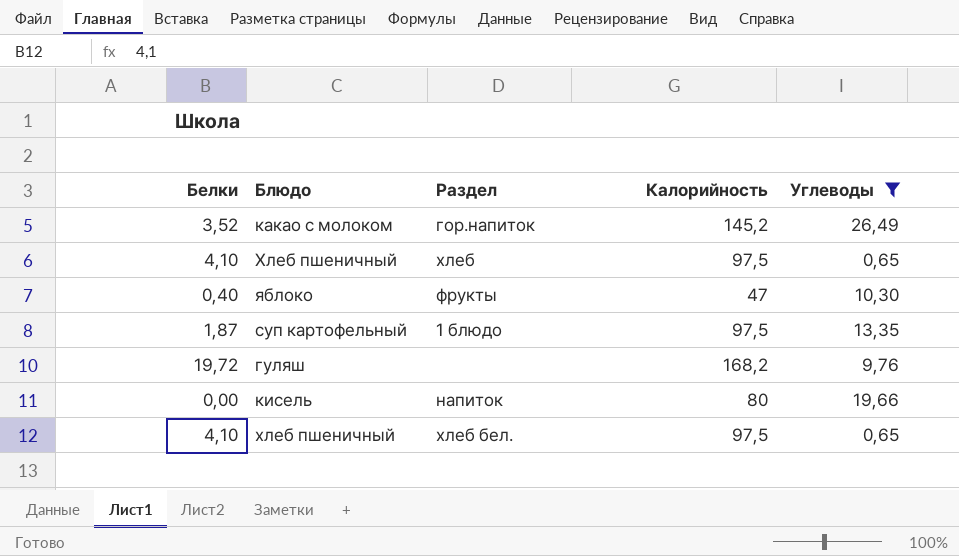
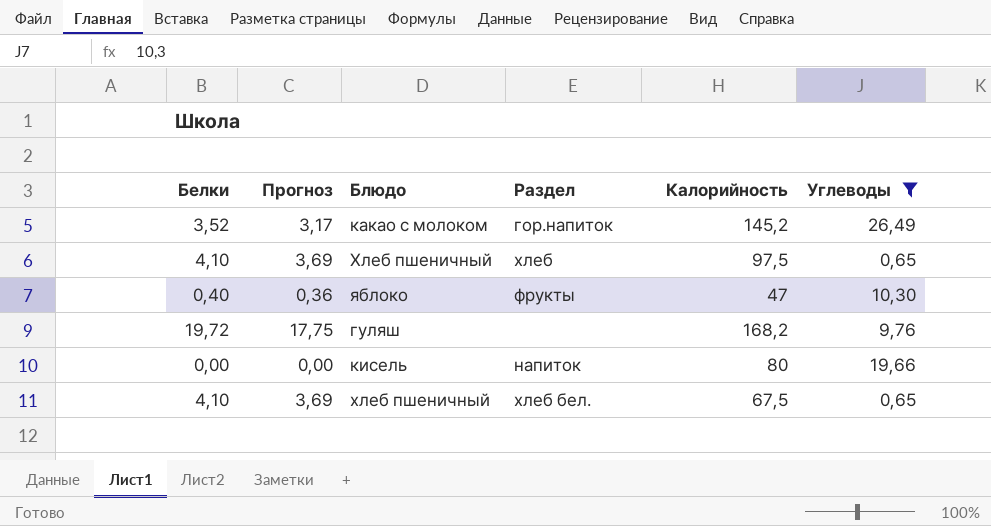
column Прогноз | formula: none -> [Белки] * 0,9
row суп картофельный: 1,87 | 1 блюдо | 97,5 | 13,35 -> none
хлеб пшеничный | Калорийность: 97,5 -> 67,5

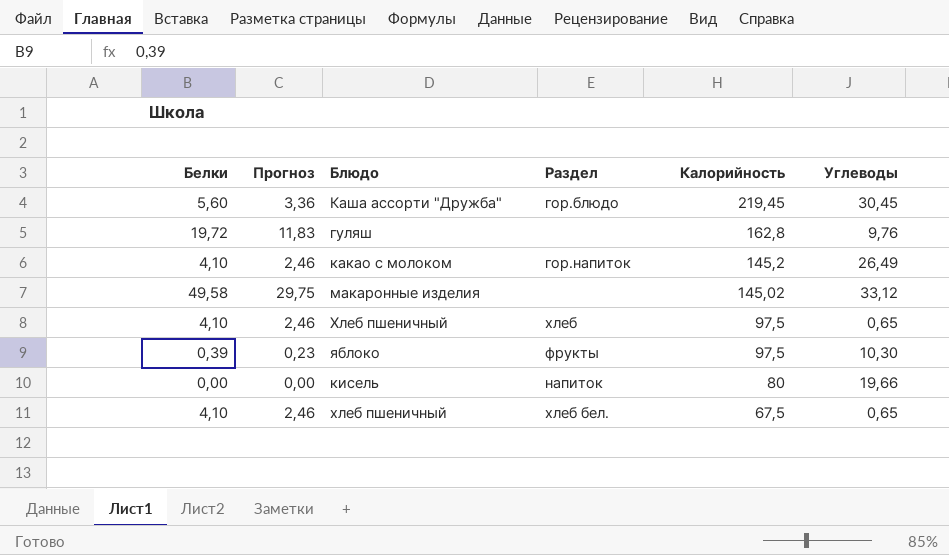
filter: Углеводы <= 26,49 -> none
row order: none -> Калорийность descending
column Прогноз | formula: [Белки] * 0,9 -> [Белки] * 0,6
гуляш | Калорийность: 168,2 -> 162,8
какао с молоком | Белки: 3,52 -> 4,10
яблоко | Белки: 0,40 -> 0,39
яблоко | Калорийность: 47 -> 97,5

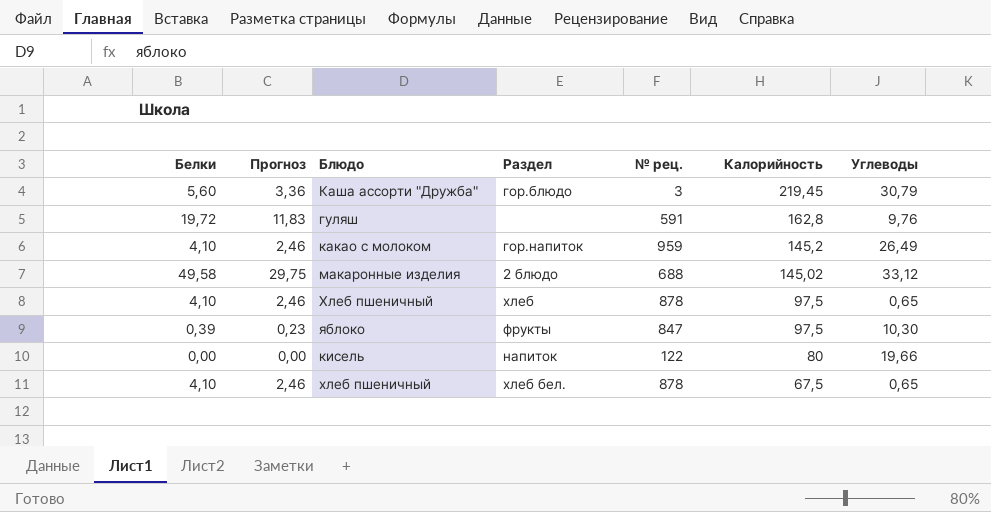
column № рец. | position: none -> 5
Каша ассорти "Дружба" | Углеводы: 30,45 -> 30,79
макаронные изделия | Раздел: none -> 2 блюдо

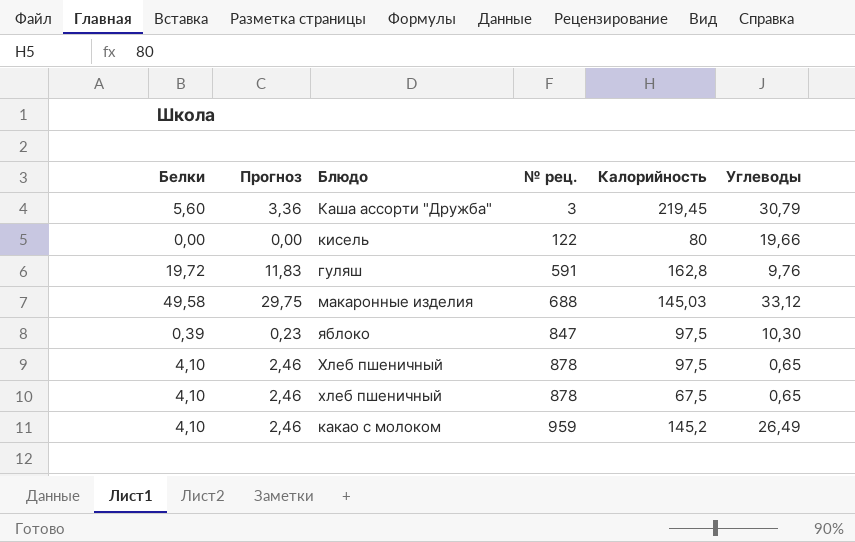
row order: Калорийность descending -> № рец. ascending
column Раздел | position: 4 -> none
макаронные изделия | Калорийность: 145,02 -> 145,03

